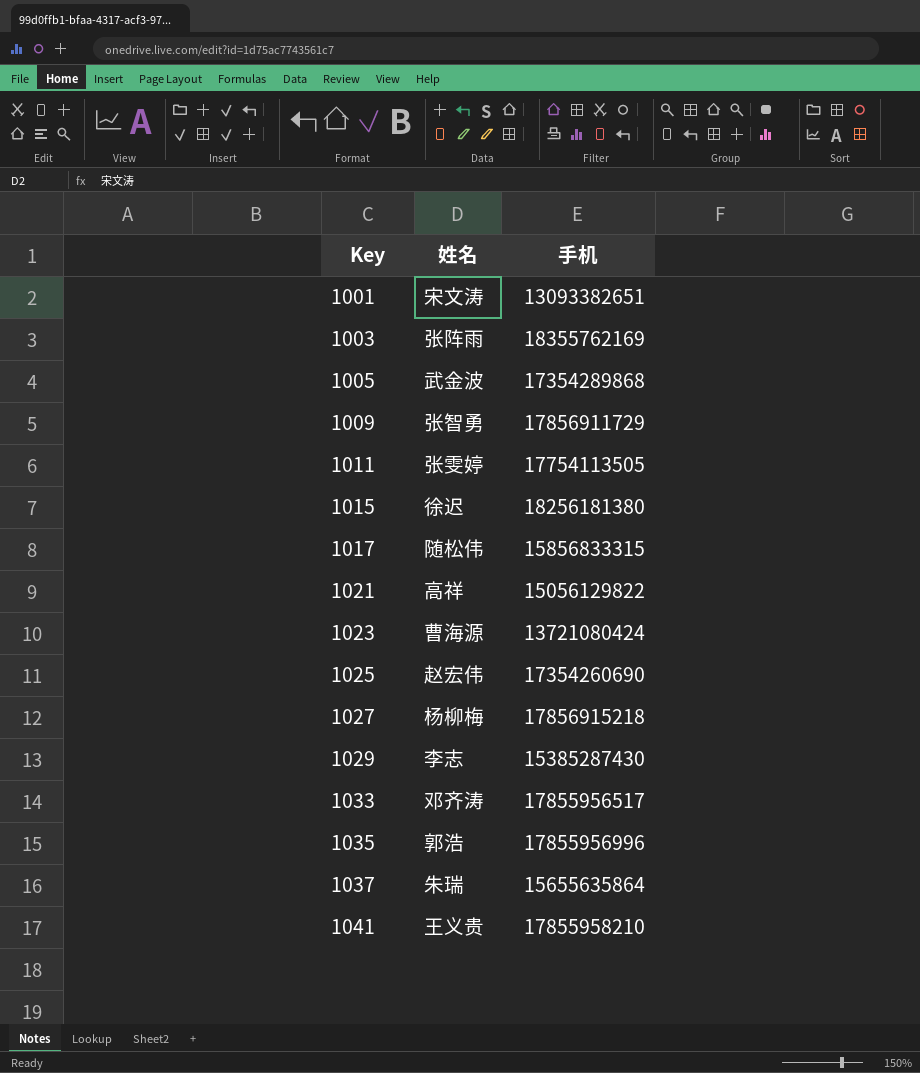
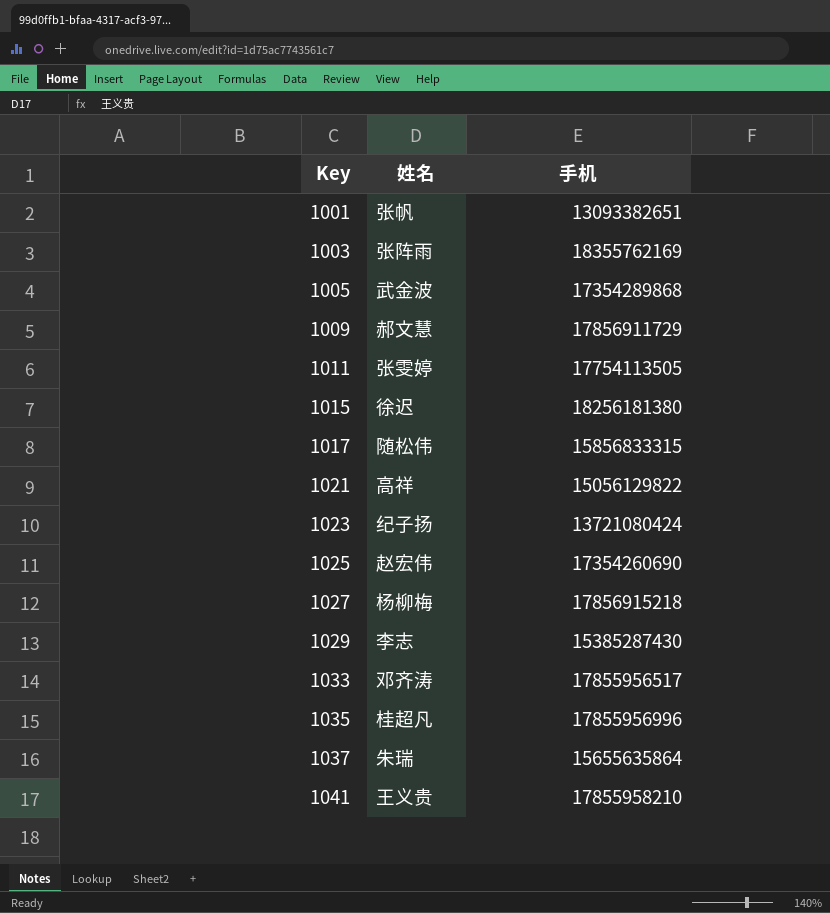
1001 | 姓名: 宋文涛 -> 张帆
1009 | 姓名: 张智勇 -> 郝文慧
1023 | 姓名: 曹海源 -> 纪子扬
1035 | 姓名: 郭浩 -> 桂超凡

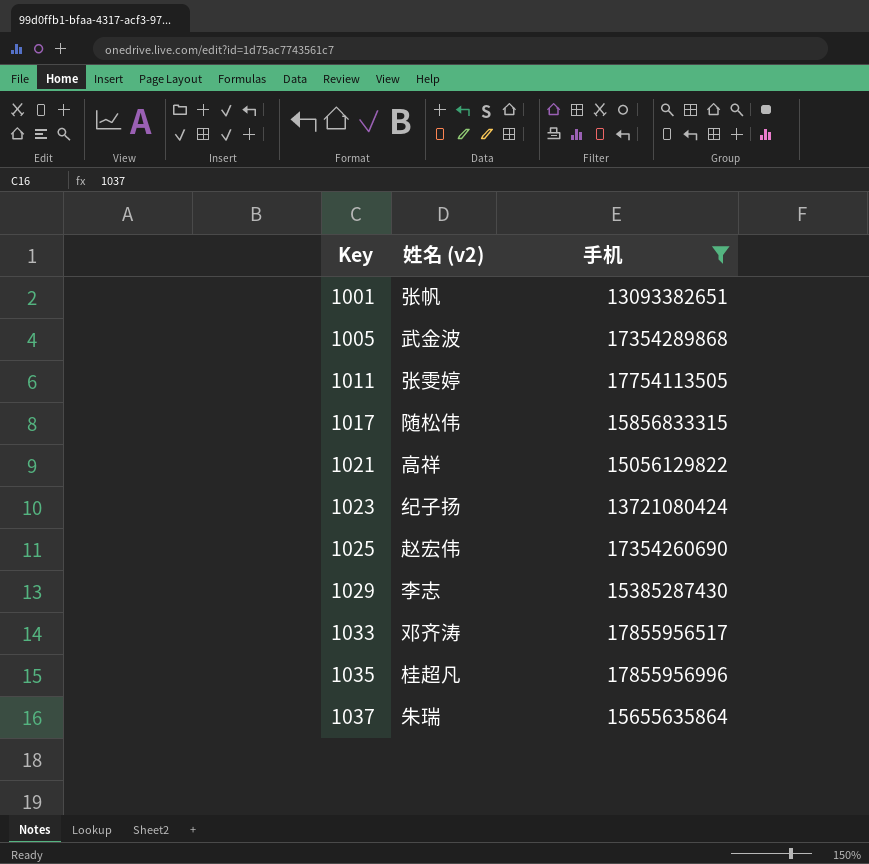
filter: none -> 手机 <= 17855956996
column name: 姓名 -> 姓名 (v2)

